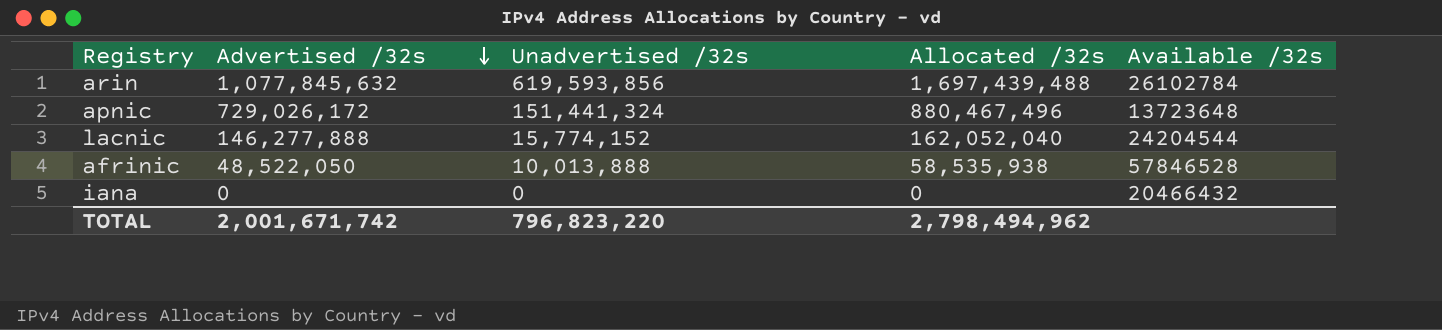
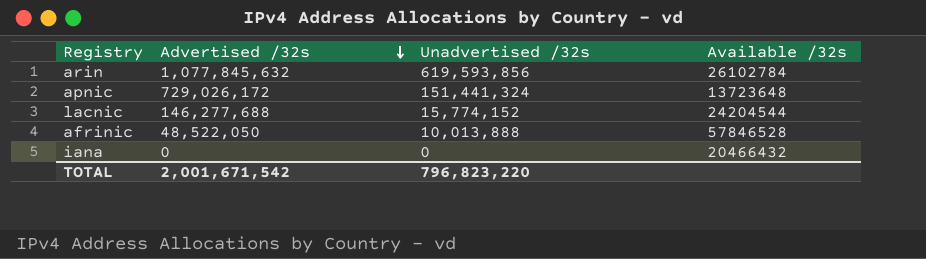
column Allocated /32s | formula: [Advertised /32s] + [Unadvertised /32s] -> none
lacnic | Advertised /32s: 146,277,888 -> 146,277,688
TOTAL | Advertised /32s: 2,001,671,742 -> 2,001,671,542

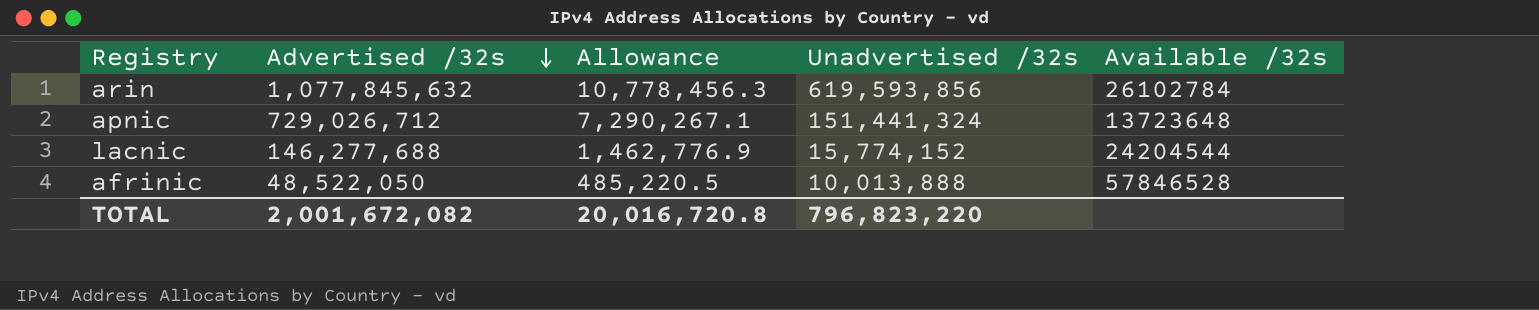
column Allowance | formula: none -> [Advertised /32s] * 0.01
row iana: 0 | 0 | 20466432 -> none
apnic | Advertised /32s: 729,026,172 -> 729,026,712
TOTAL | Advertised /32s: 2,001,671,542 -> 2,001,672,082

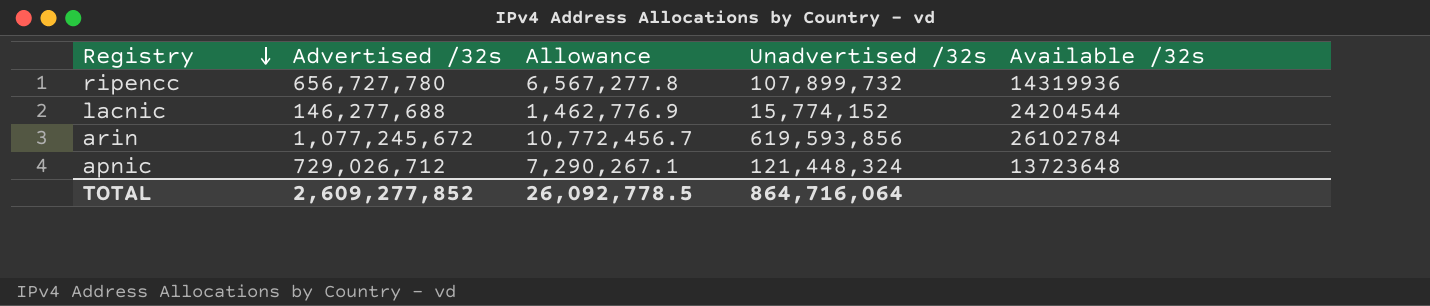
row order: Advertised /32s descending -> Registry descending
row afrinic: 48,522,050 | 485,220.5 | 10,013,888 | 57846528 -> none
row ripencc: none -> 656,727,780 | 6,567,277.8 | 107,899,732 | 14319936
arin | Advertised /32s: 1,077,845,632 -> 1,077,245,672
arin | Allowance: 10,778,456.3 -> 10,772,456.7
apnic | Unadvertised /32s: 151,441,324 -> 121,448,324
TOTAL | Advertised /32s: 2,001,672,082 -> 2,609,277,852
TOTAL | Allowance: 20,016,720.8 -> 26,092,778.5
TOTAL | Unadvertised /32s: 796,823,220 -> 864,716,064

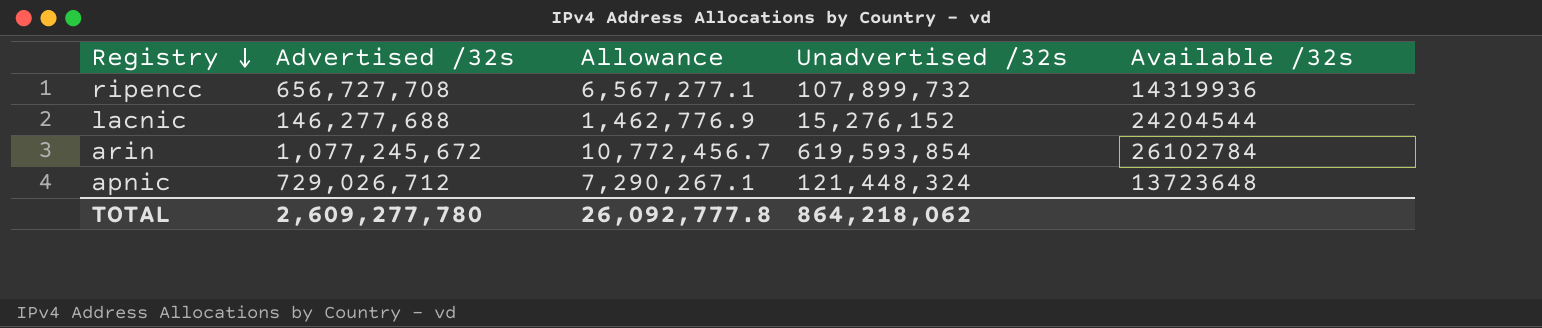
ripencc | Advertised /32s: 656,727,780 -> 656,727,708
ripencc | Allowance: 6,567,277.8 -> 6,567,277.1
lacnic | Unadvertised /32s: 15,774,152 -> 15,276,152
arin | Unadvertised /32s: 619,593,856 -> 619,593,854
TOTAL | Advertised /32s: 2,609,277,852 -> 2,609,277,780
TOTAL | Allowance: 26,092,778.5 -> 26,092,777.8
TOTAL | Unadvertised /32s: 864,716,064 -> 864,218,062

